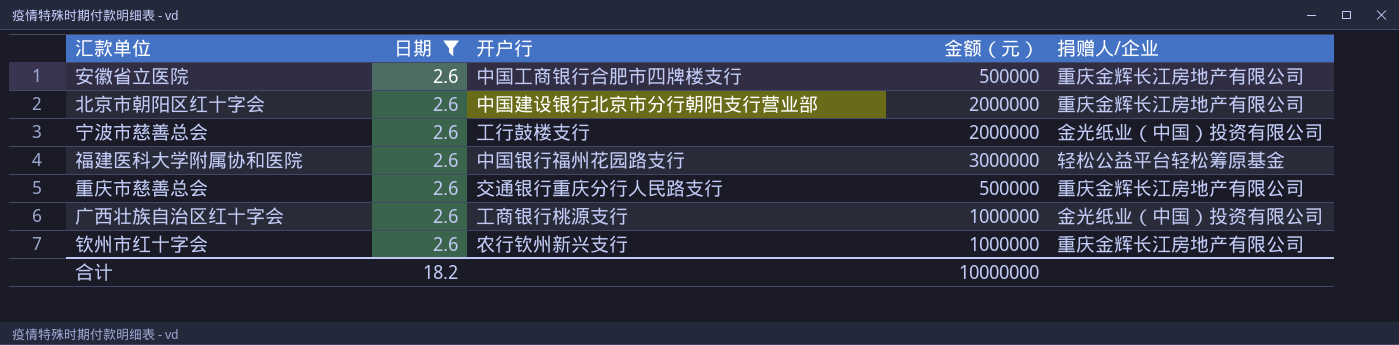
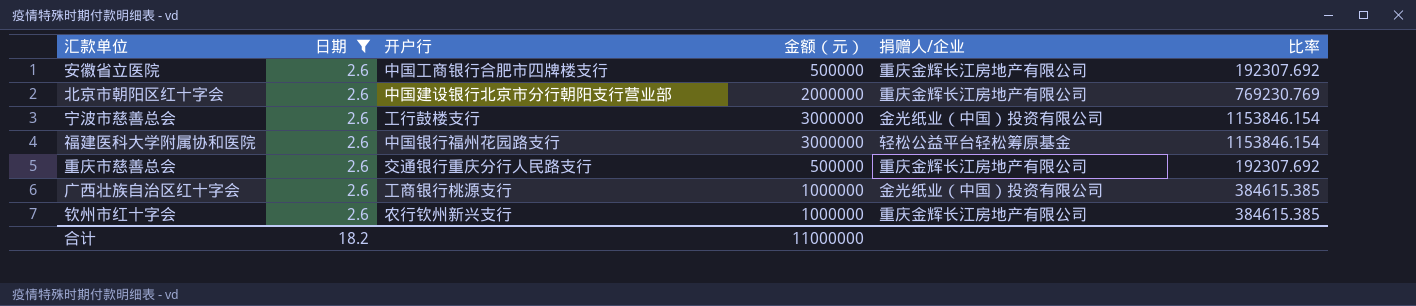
column 比率 | formula: none -> [金额（元）] / [日期]
宁波市慈善总会 | 金额（元）: 2000000 -> 3000000
合计 | 金额（元）: 10000000 -> 11000000

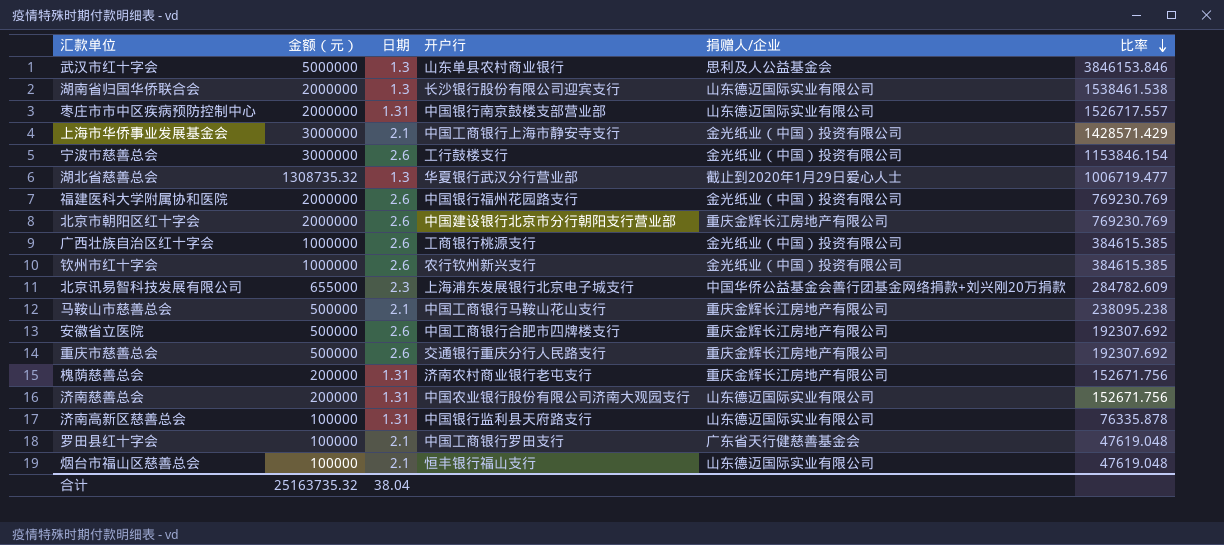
filter: 日期 = 2.6 -> none
row order: none -> 比率 descending
column 金额（元） | position: 4 -> 2
福建医科大学附属协和医院 | 金额（元）: 3000000 -> 2000000
福建医科大学附属协和医院 | 捐赠人/企业: 轻松公益平台轻松筹原基金 -> 金光纸业（中国）投资有限公司
福建医科大学附属协和医院 | 比率: 1153846.154 -> 769230.769
钦州市红十字会 | 捐赠人/企业: 重庆金辉长江房地产有限公司 -> 金光纸业（中国）投资有限公司
合计 | 金额（元）: 11000000 -> 25163735.32
合计 | 日期: 18.2 -> 38.04

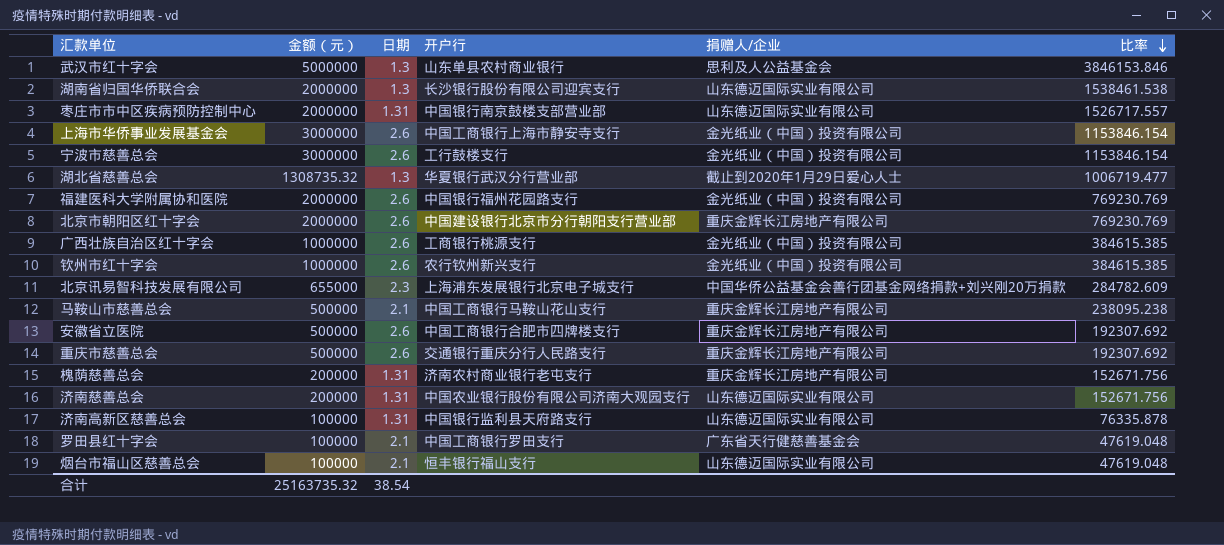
上海市华侨事业发展基金会 | 日期: 2.1 -> 2.6
上海市华侨事业发展基金会 | 比率: 1428571.429 -> 1153846.154
合计 | 日期: 38.04 -> 38.54

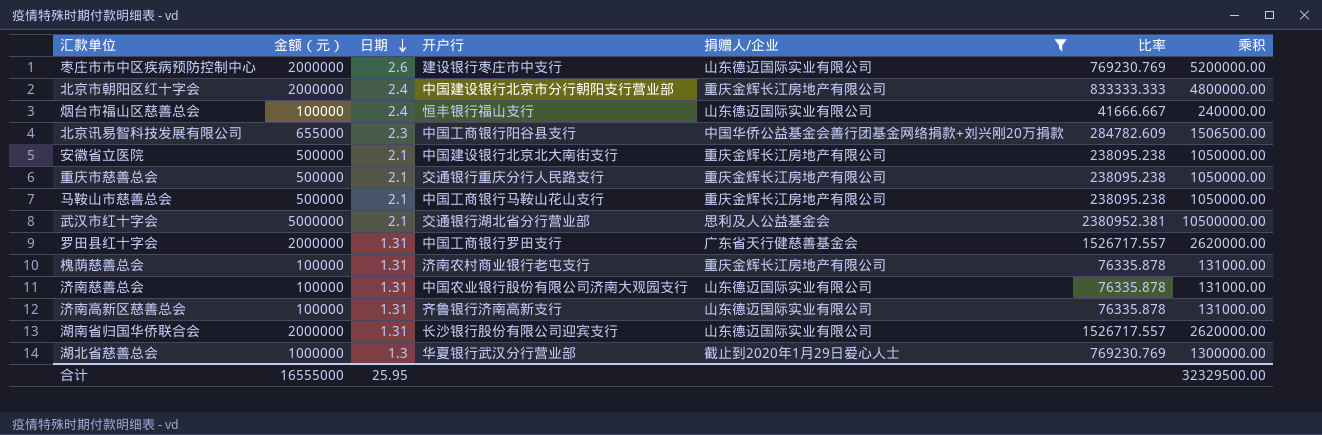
filter: none -> 捐赠人/企业 != 金光纸业（中国）投资有限公司
row order: 比率 descending -> 日期 descending
column 乘积 | formula: none -> [金额（元）] * [日期]
枣庄市市中区疾病预防控制中心 | 日期: 1.31 -> 2.6
枣庄市市中区疾病预防控制中心 | 开户行: 中国银行南京鼓楼支部营业部 -> 建设银行枣庄市中支行
枣庄市市中区疾病预防控制中心 | 比率: 1526717.557 -> 769230.769
北京市朝阳区红十字会 | 日期: 2.6 -> 2.4
北京市朝阳区红十字会 | 比率: 769230.769 -> 833333.333
烟台市福山区慈善总会 | 日期: 2.1 -> 2.4
烟台市福山区慈善总会 | 比率: 47619.048 -> 41666.667
北京讯易智科技发展有限公司 | 开户行: 上海浦东发展银行北京电子城支行 -> 中国工商银行阳谷县支行
安徽省立医院 | 日期: 2.6 -> 2.1
安徽省立医院 | 开户行: 中国工商银行合肥市四牌楼支行 -> 中国建设银行北京北大南街支行
安徽省立医院 | 比率: 192307.692 -> 238095.238
重庆市慈善总会 | 日期: 2.6 -> 2.1
重庆市慈善总会 | 比率: 192307.692 -> 238095.238
武汉市红十字会 | 日期: 1.3 -> 2.1
武汉市红十字会 | 开户行: 山东单县农村商业银行 -> 交通银行湖北省分行营业部
武汉市红十字会 | 比率: 3846153.846 -> 2380952.381
罗田县红十字会 | 金额（元）: 100000 -> 2000000
罗田县红十字会 | 日期: 2.1 -> 1.31
罗田县红十字会 | 比率: 47619.048 -> 1526717.557
槐荫慈善总会 | 金额（元）: 200000 -> 100000
槐荫慈善总会 | 比率: 152671.756 -> 76335.878
济南慈善总会 | 金额（元）: 200000 -> 100000
济南慈善总会 | 比率: 152671.756 -> 76335.878
济南高新区慈善总会 | 开户行: 中国银行监利县天府路支行 -> 齐鲁银行济南高新支行
湖南省归国华侨联合会 | 日期: 1.3 -> 1.31
湖南省归国华侨联合会 | 比率: 1538461.538 -> 1526717.557
湖北省慈善总会 | 金额（元）: 1308735.32 -> 1000000
湖北省慈善总会 | 比率: 1006719.477 -> 769230.769
合计 | 金额（元）: 25163735.32 -> 16555000
合计 | 日期: 38.54 -> 25.95

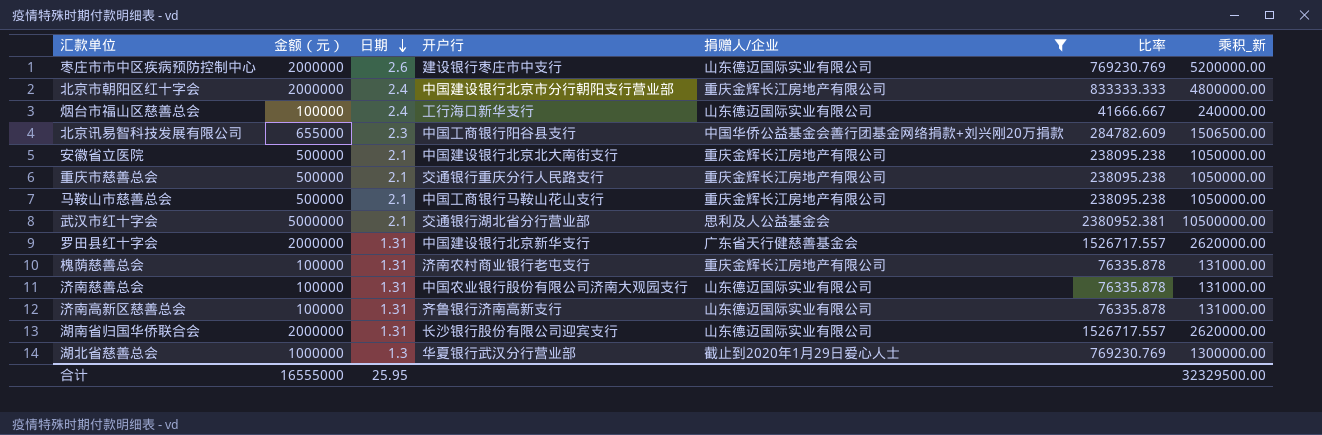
column name: 乘积 -> 乘积_新
烟台市福山区慈善总会 | 开户行: 恒丰银行福山支行 -> 工行海口新华支行
罗田县红十字会 | 开户行: 中国工商银行罗田支行 -> 中国建设银行北京新华支行

